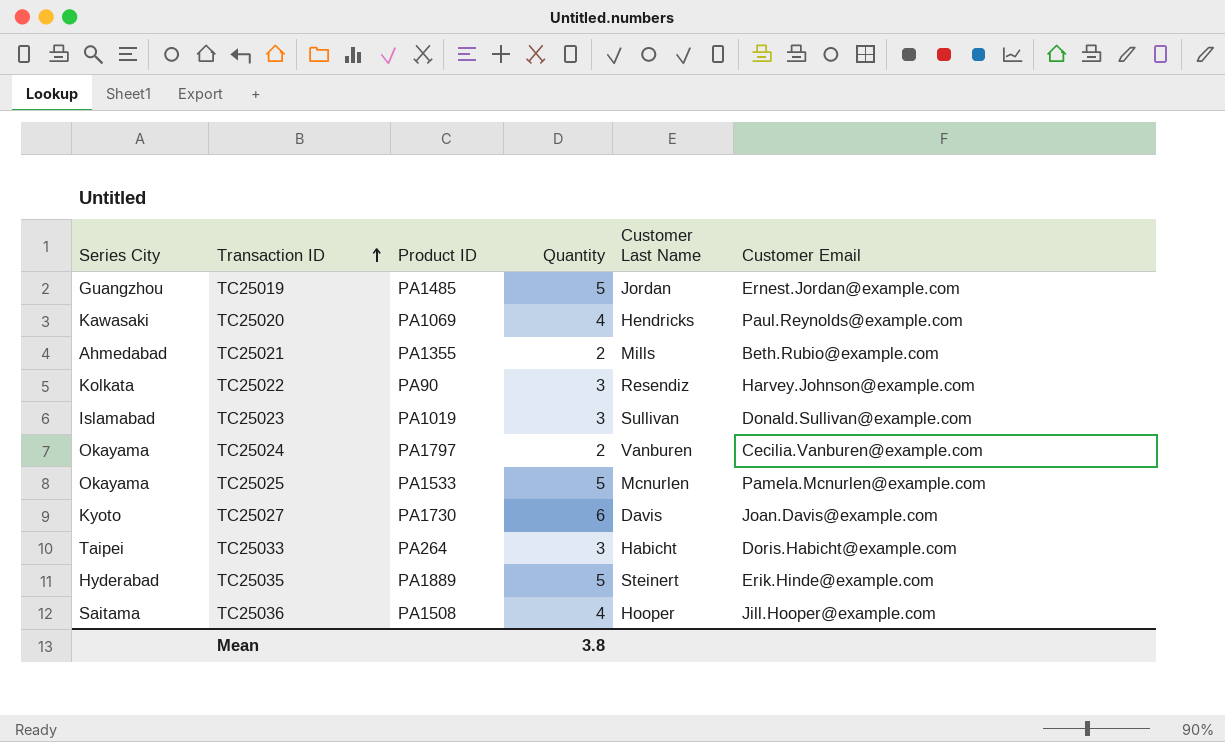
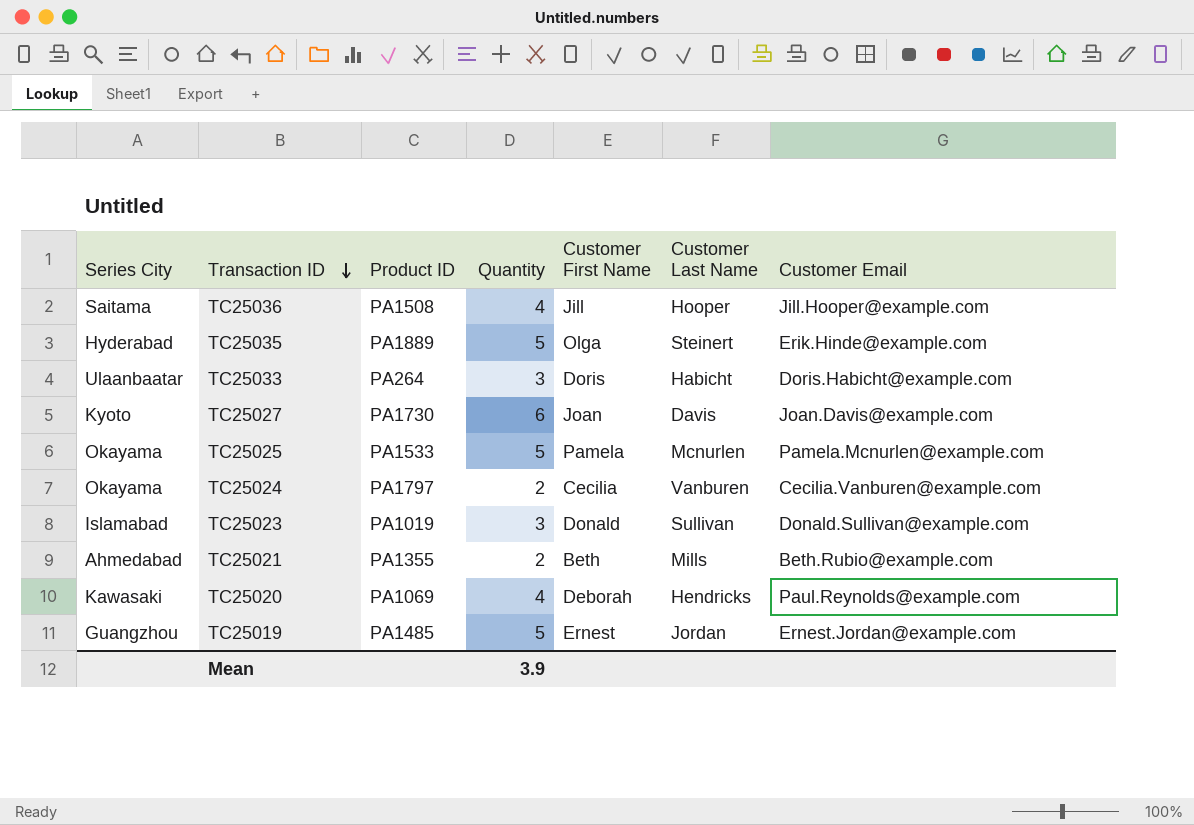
row order: Transaction ID ascending -> Transaction ID descending
column Customer First Name | position: none -> 5
row TC25022: Kolkata | PA90 | 3 | Resendiz | Harvey.Johnson@example.com -> none
TC25033 | Series City: Taipei -> Ulaanbaatar
Mean | Quantity: 3.8 -> 3.9

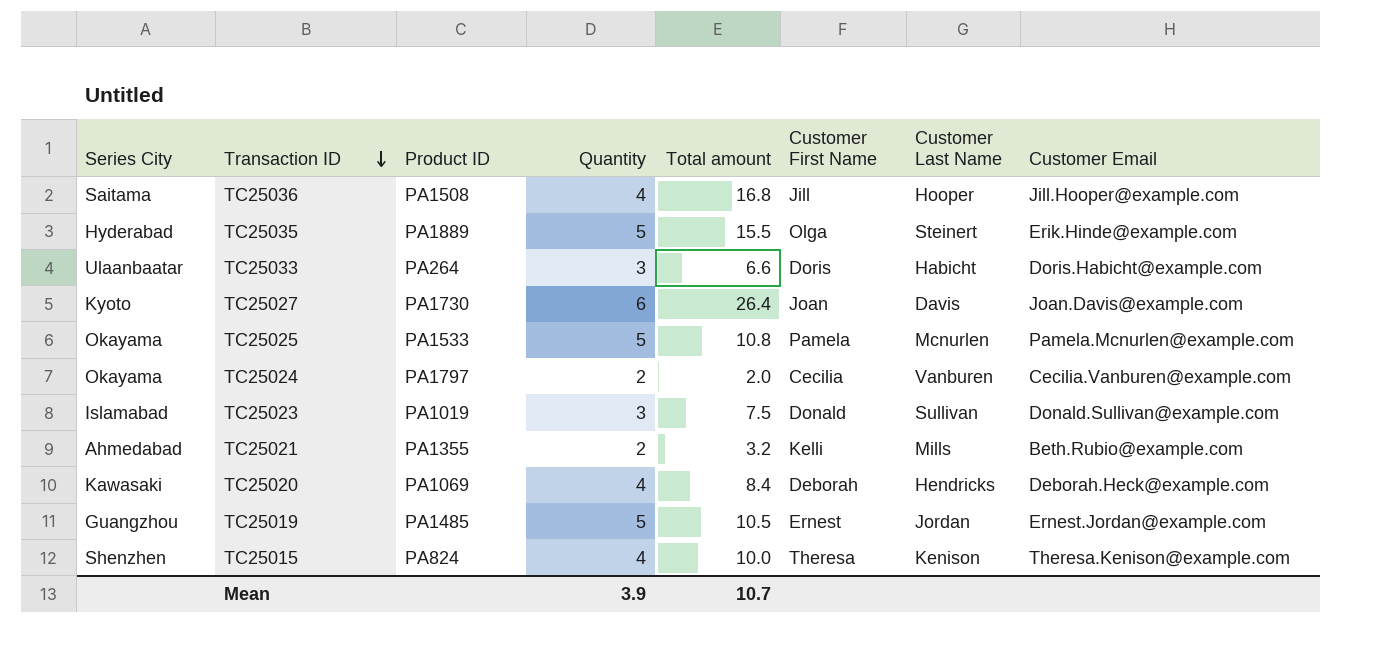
column Total amount | position: none -> 5
TC25021 | Customer First Name: Beth -> Kelli
TC25020 | Customer Email: Paul.Reynolds@example.com -> Deborah.Heck@example.com
row TC25015: none -> Shenzhen | PA824 | 4 | 10.0 | Theresa | Kenison | Theresa.Kenison@example.com

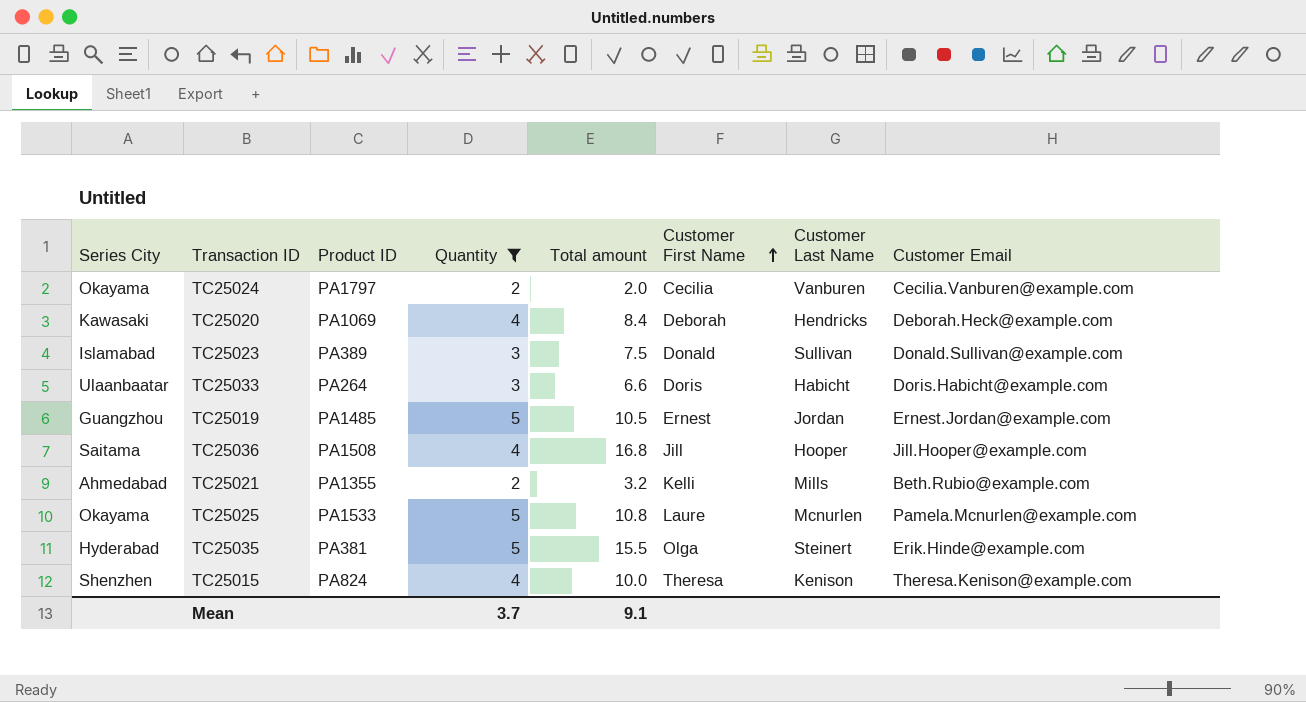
filter: none -> Quantity != 6
row order: Transaction ID descending -> Customer First Name ascending
TC25023 | Product ID: PA1019 -> PA389
TC25025 | Customer First Name: Pamela -> Laure
TC25035 | Product ID: PA1889 -> PA381
Mean | Quantity: 3.9 -> 3.7
Mean | Total amount: 10.7 -> 9.1

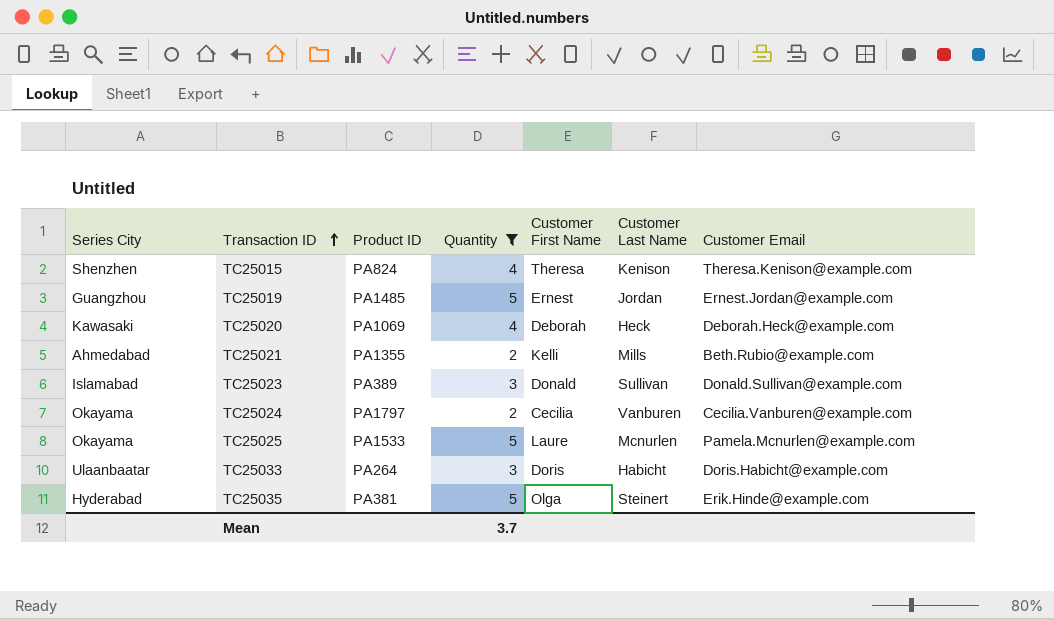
row order: Customer First Name ascending -> Transaction ID ascending
column Total amount | position: 5 -> none
row TC25036: Saitama | PA1508 | 4 | 16.8 | Jill | Hooper | Jill.Hooper@example.com -> none
TC25020 | Customer Last Name: Hendricks -> Heck

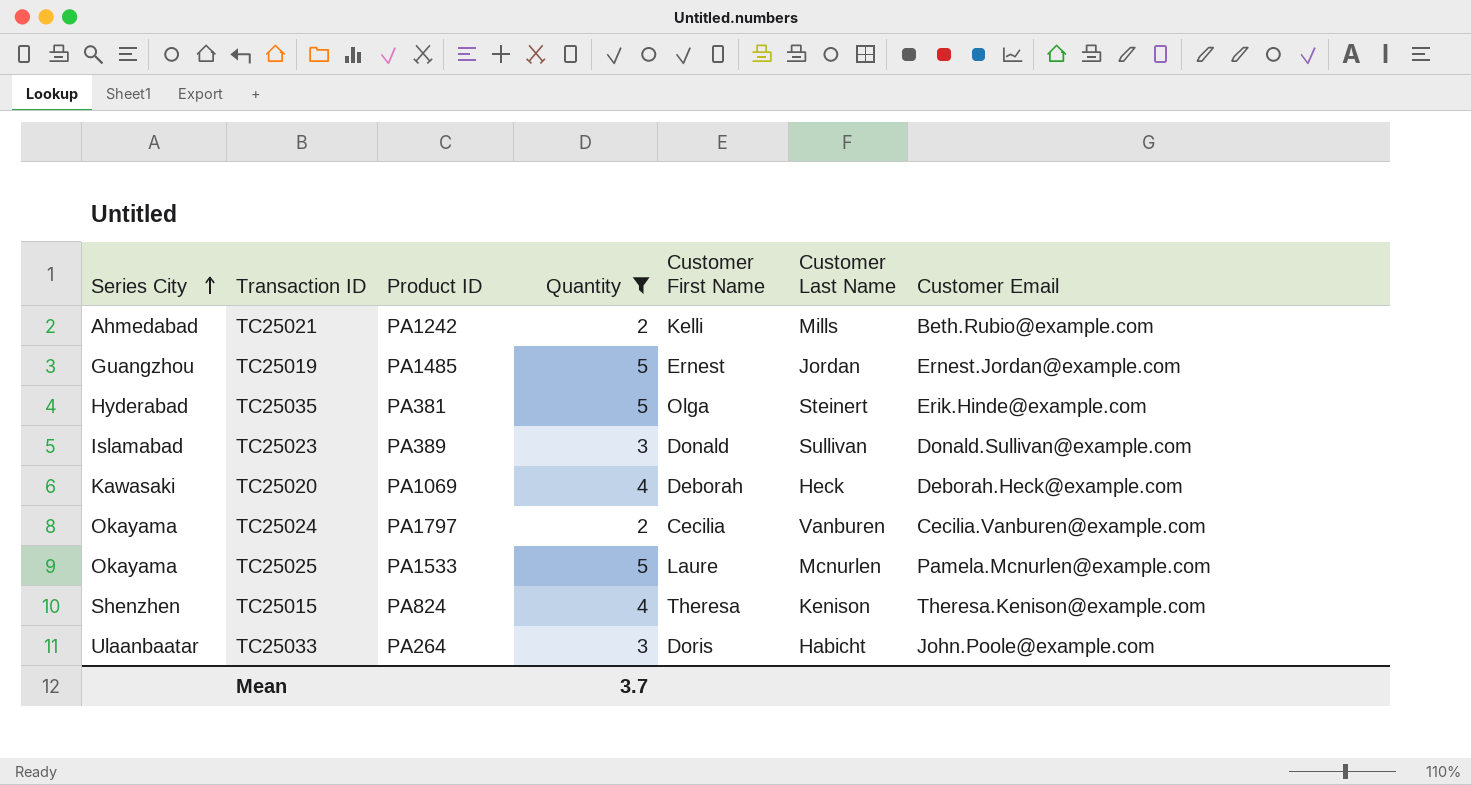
row order: Transaction ID ascending -> Series City ascending
TC25021 | Product ID: PA1355 -> PA1242
TC25033 | Customer Email: Doris.Habicht@example.com -> John.Poole@example.com

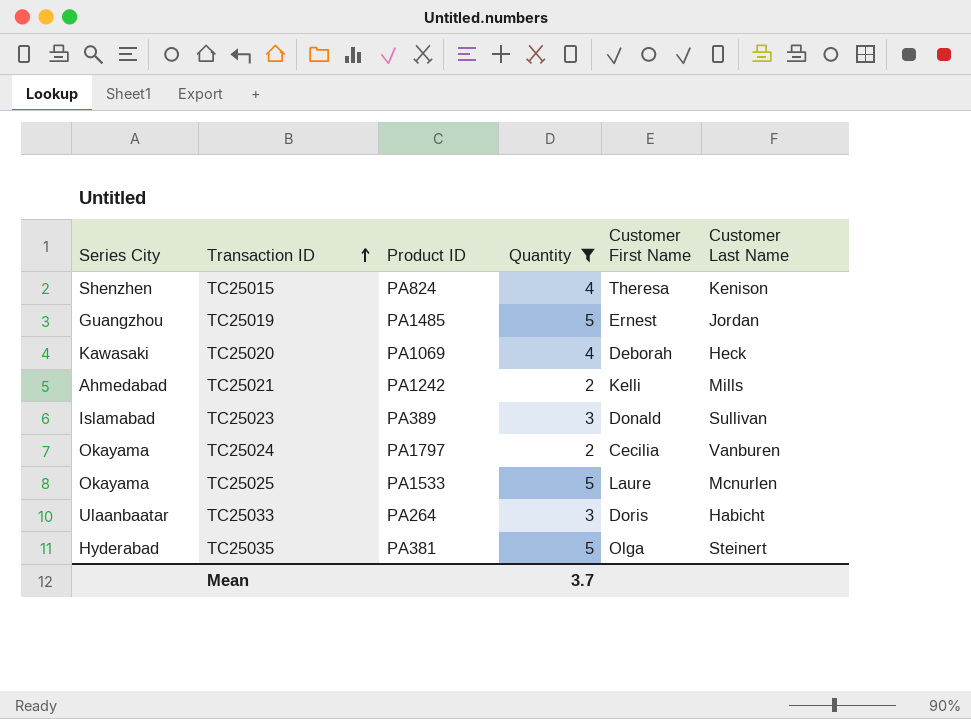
row order: Series City ascending -> Transaction ID ascending
column Customer Email | position: 7 -> none

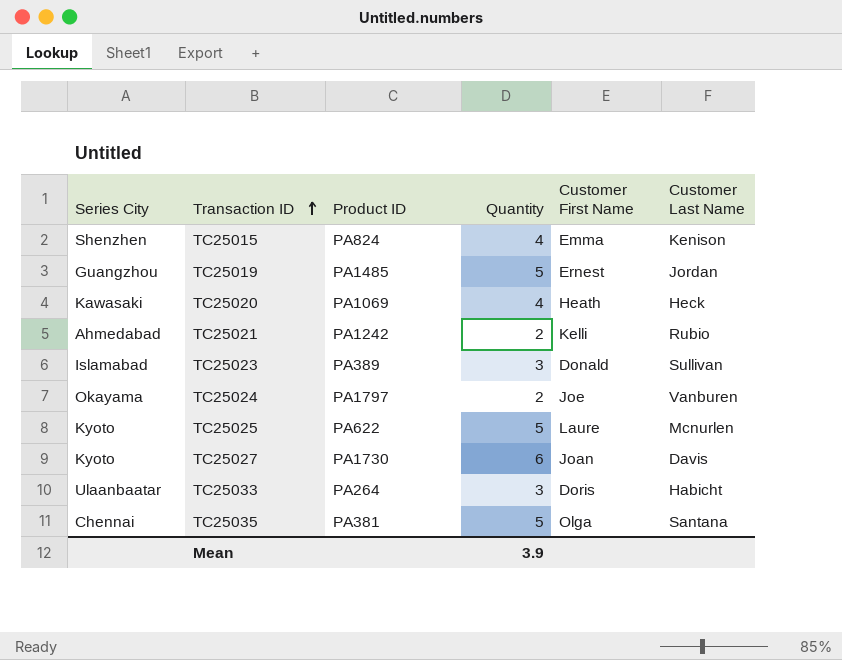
filter: Quantity != 6 -> none
TC25015 | Customer First Name: Theresa -> Emma
TC25020 | Customer First Name: Deborah -> Heath
TC25021 | Customer Last Name: Mills -> Rubio
TC25024 | Customer First Name: Cecilia -> Joe
TC25025 | Series City: Okayama -> Kyoto
TC25025 | Product ID: PA1533 -> PA622
TC25035 | Series City: Hyderabad -> Chennai
TC25035 | Customer Last Name: Steinert -> Santana
Mean | Quantity: 3.7 -> 3.9

